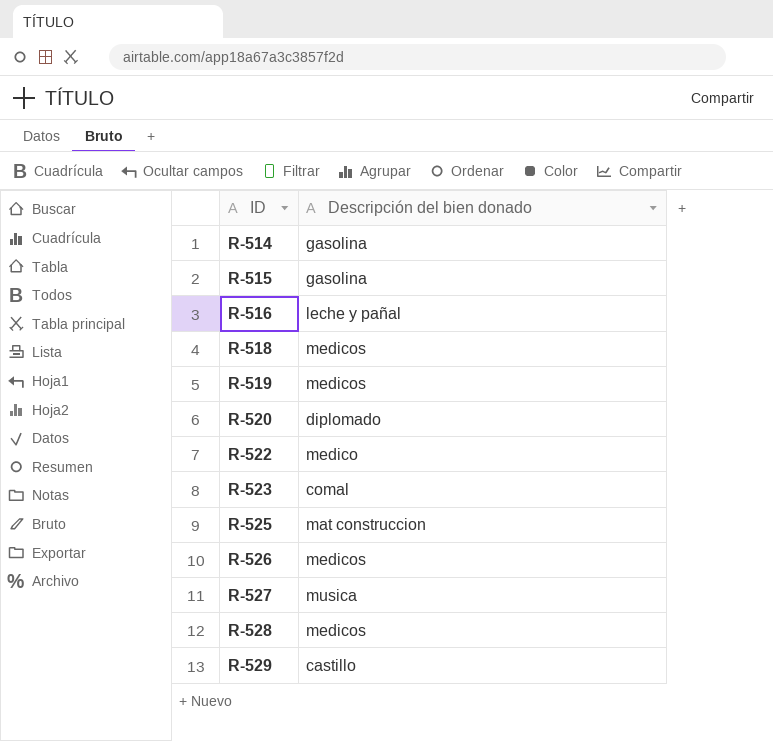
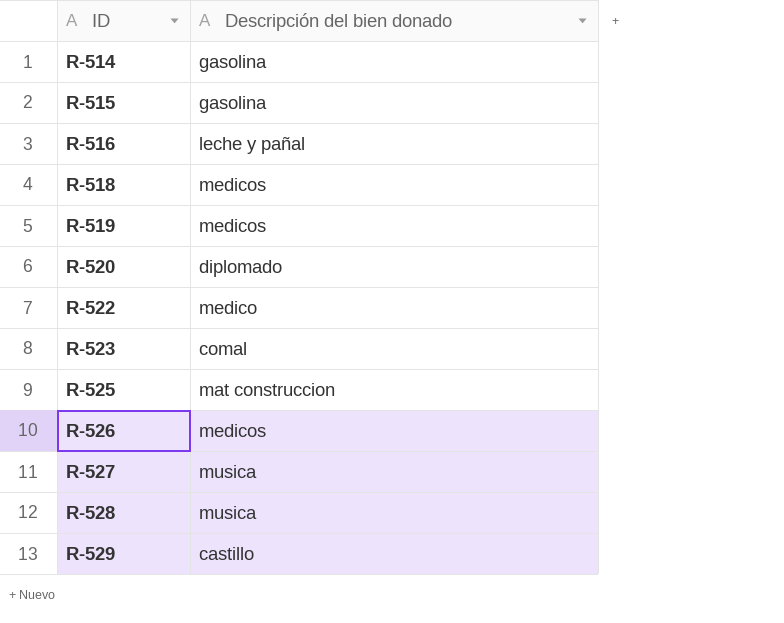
R-528 | Descripción del bien donado: medicos -> musica

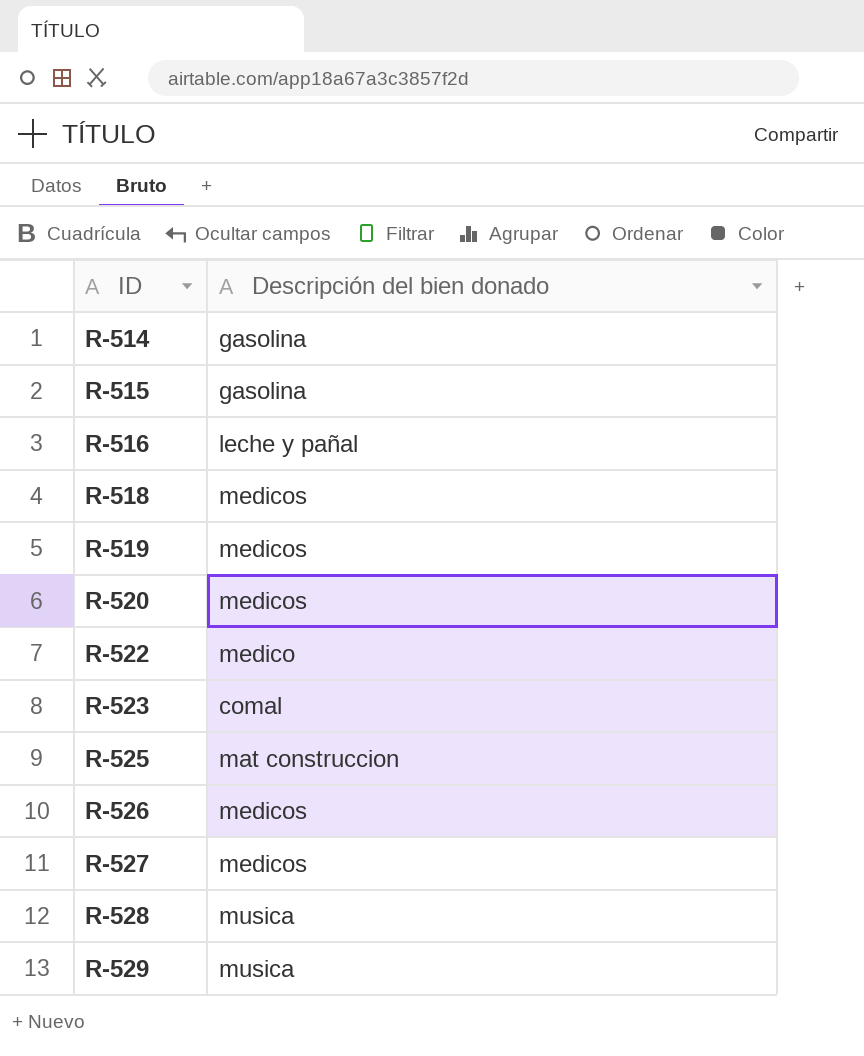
R-520 | Descripción del bien donado: diplomado -> medicos
R-527 | Descripción del bien donado: musica -> medicos
R-529 | Descripción del bien donado: castillo -> musica

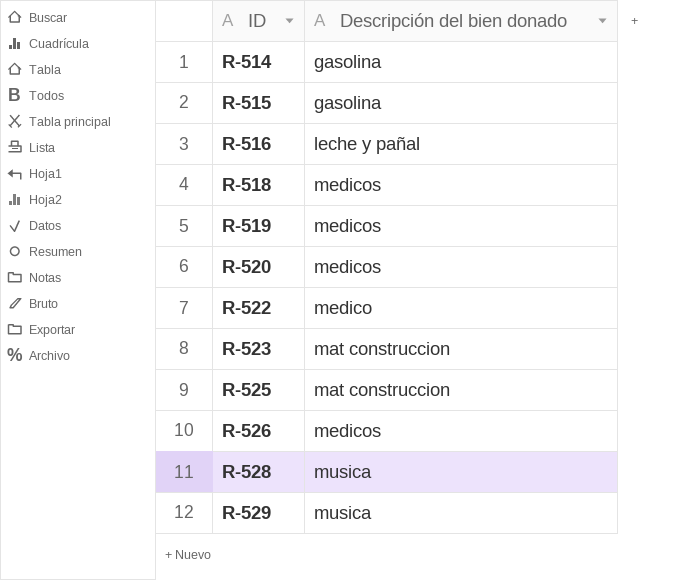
row R-527: medicos -> none
R-523 | Descripción del bien donado: comal -> mat construccion

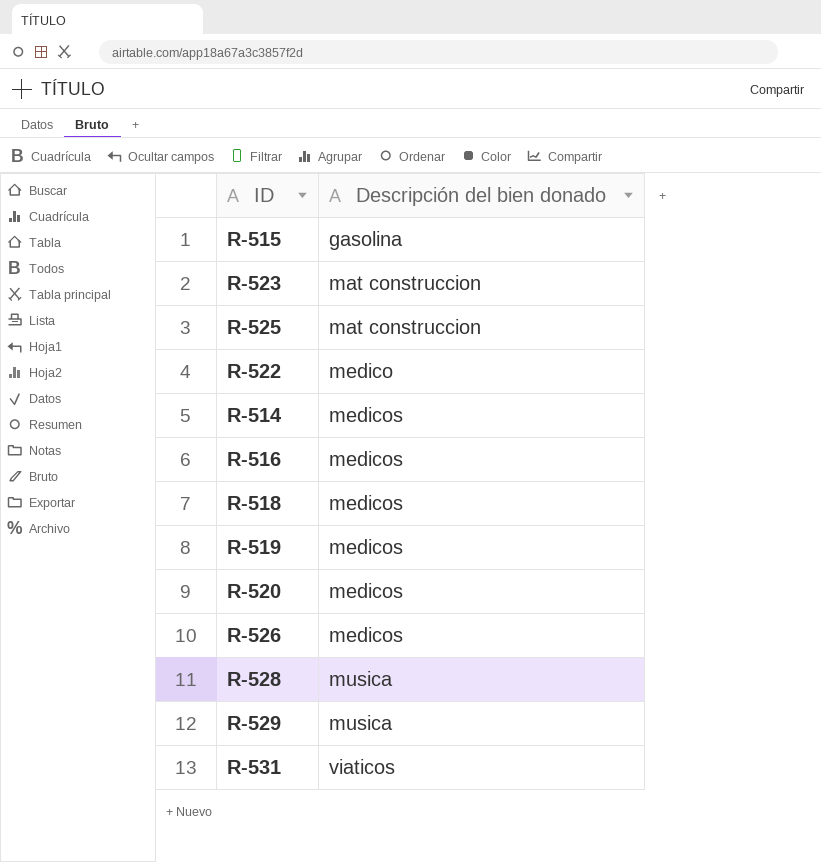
row order: ID ascending -> Descripción del bien donado ascending
R-514 | Descripción del bien donado: gasolina -> medicos
R-516 | Descripción del bien donado: leche y pañal -> medicos
row R-531: none -> viaticos

